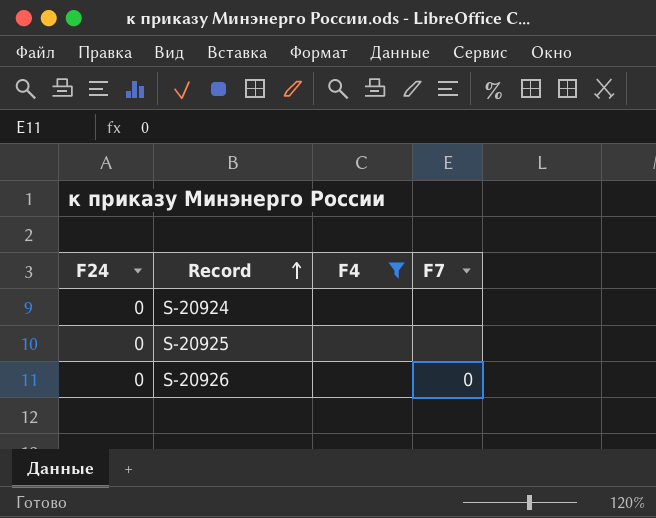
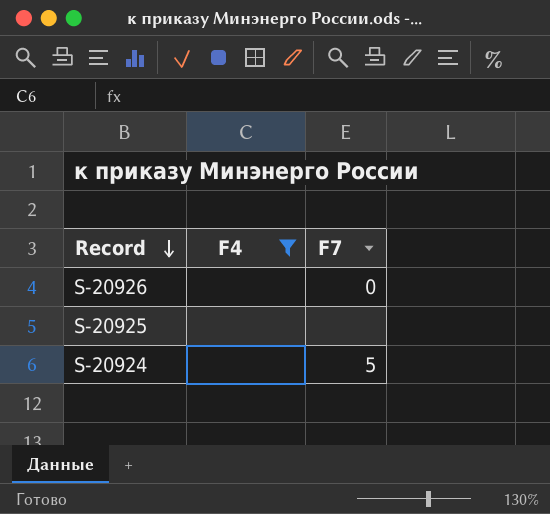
row order: Record ascending -> Record descending
column F24 | position: 1 -> none
S-20924 | F7: none -> 5

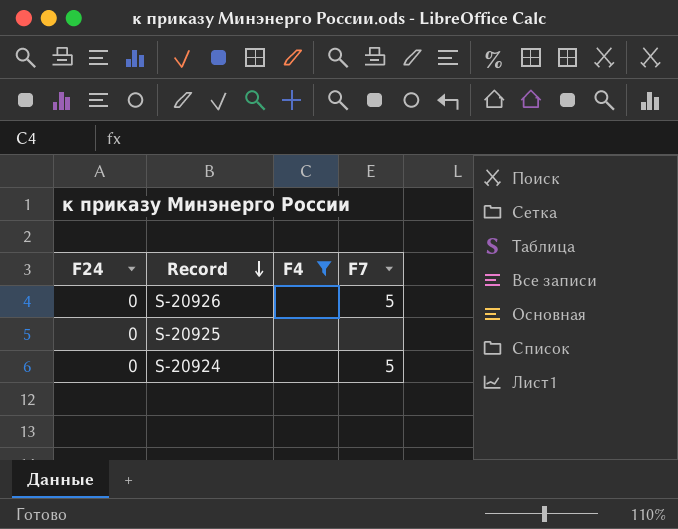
column F24 | position: none -> 1
S-20926 | F7: 0 -> 5

